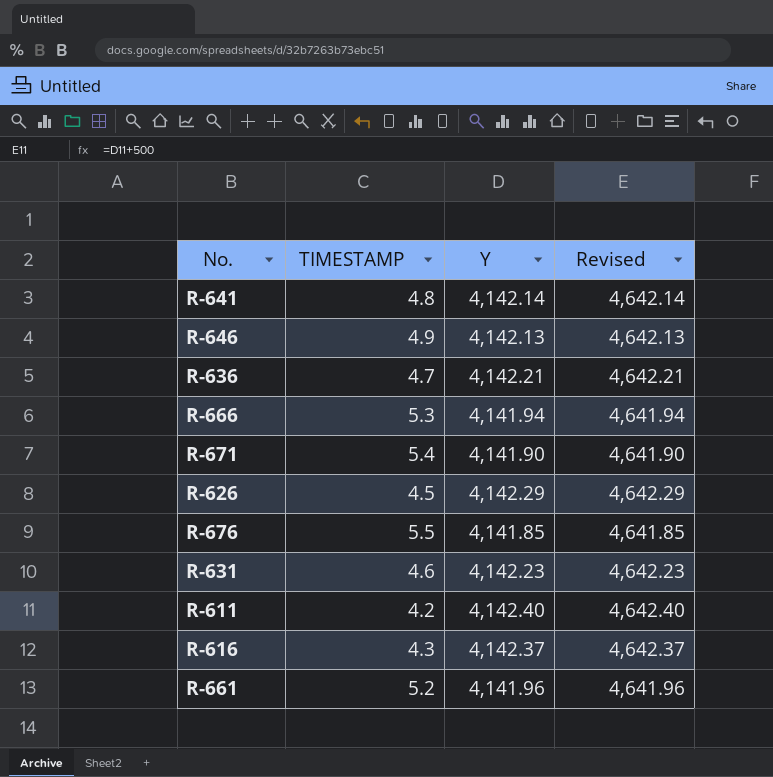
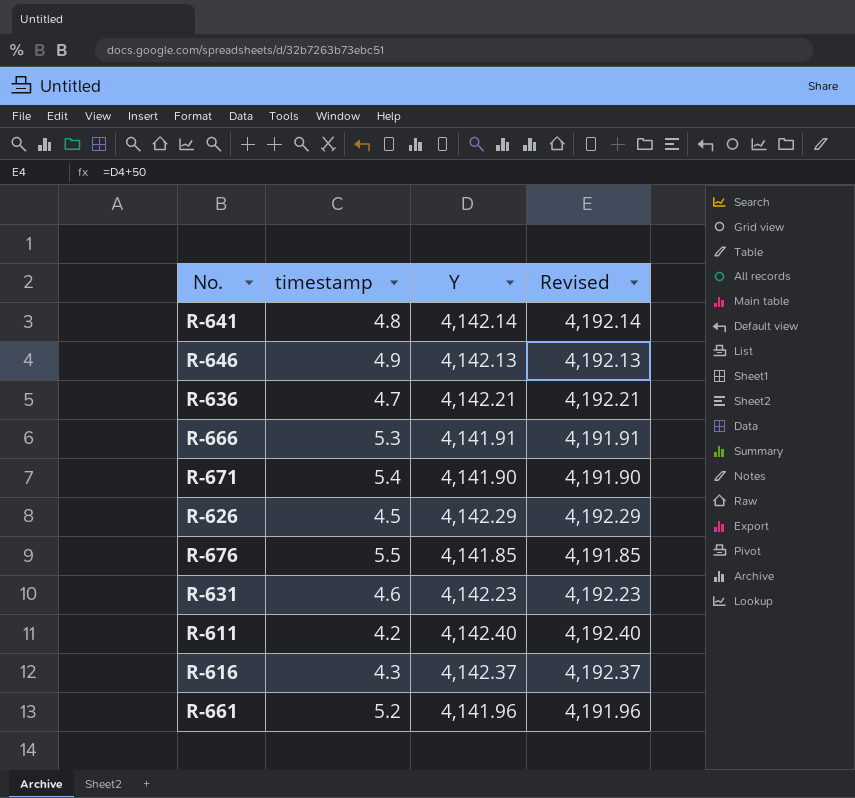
column name: TIMESTAMP -> timestamp
column Revised | formula: [Y] + 500 -> [Y] + 50
R-666 | Y: 4,141.94 -> 4,141.91

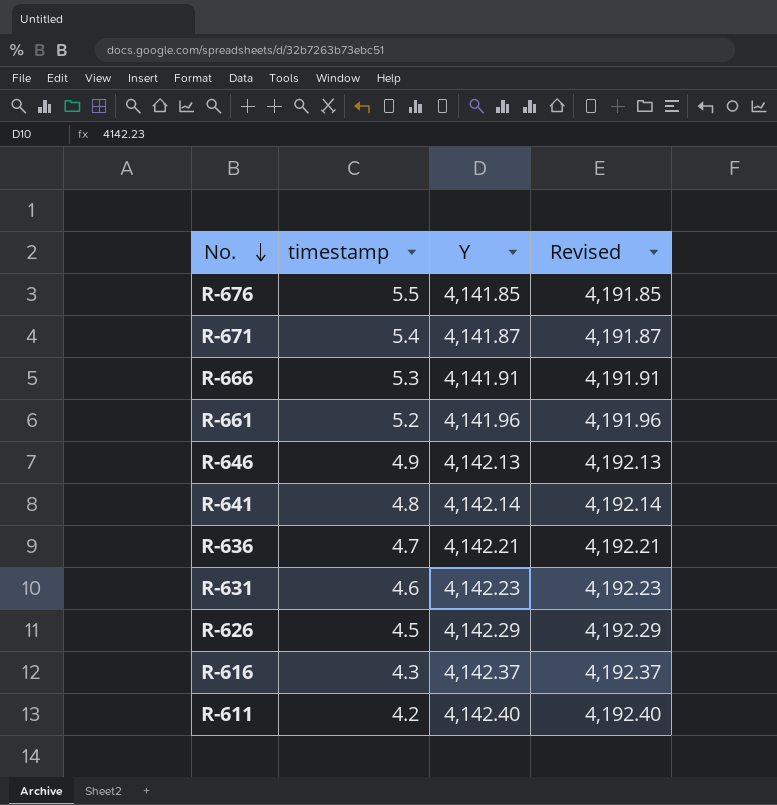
row order: none -> No. descending
R-671 | Y: 4,141.90 -> 4,141.87
R-671 | Revised: 4,191.90 -> 4,191.87

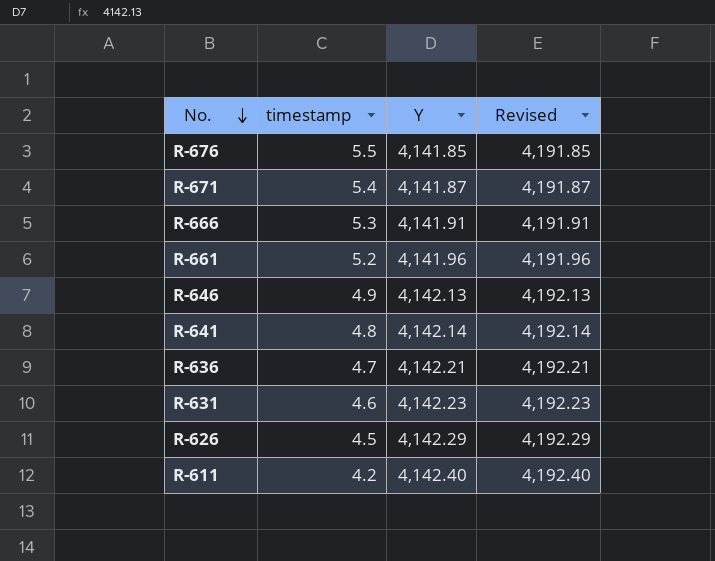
row R-616: 4.3 | 4,142.37 | 4,192.37 -> none

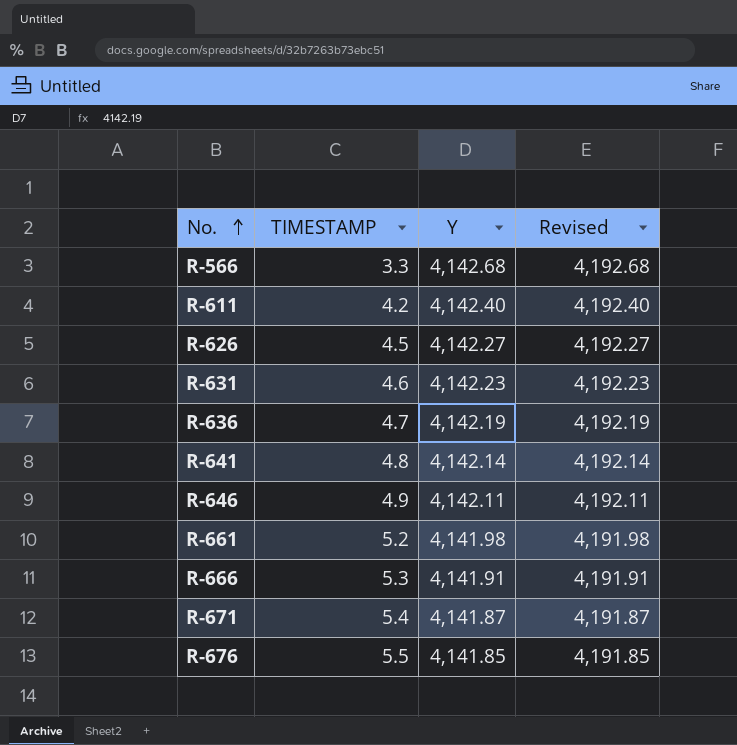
row order: No. descending -> No. ascending
column name: timestamp -> TIMESTAMP
row R-566: none -> 3.3 | 4,142.68 | 4,192.68
R-626 | Y: 4,142.29 -> 4,142.27
R-626 | Revised: 4,192.29 -> 4,192.27
R-636 | Y: 4,142.21 -> 4,142.19
R-636 | Revised: 4,192.21 -> 4,192.19
R-646 | Y: 4,142.13 -> 4,142.11
R-646 | Revised: 4,192.13 -> 4,192.11
R-661 | Y: 4,141.96 -> 4,141.98
R-661 | Revised: 4,191.96 -> 4,191.98

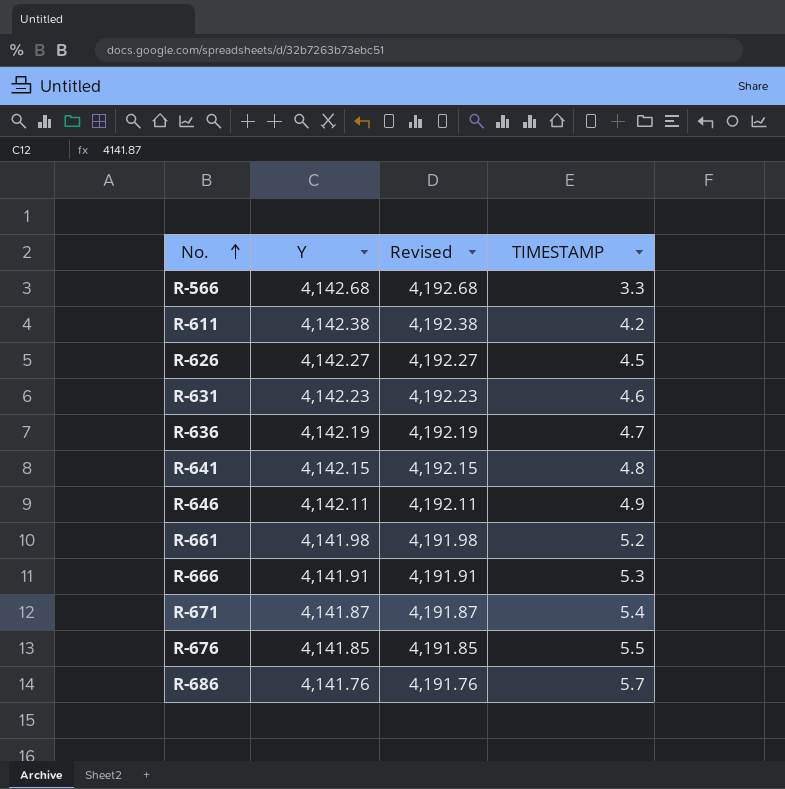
column TIMESTAMP | position: 2 -> 4
R-611 | Y: 4,142.40 -> 4,142.38
R-611 | Revised: 4,192.40 -> 4,192.38
R-641 | Y: 4,142.14 -> 4,142.15
R-641 | Revised: 4,192.14 -> 4,192.15
row R-686: none -> 4,141.76 | 4,191.76 | 5.7

